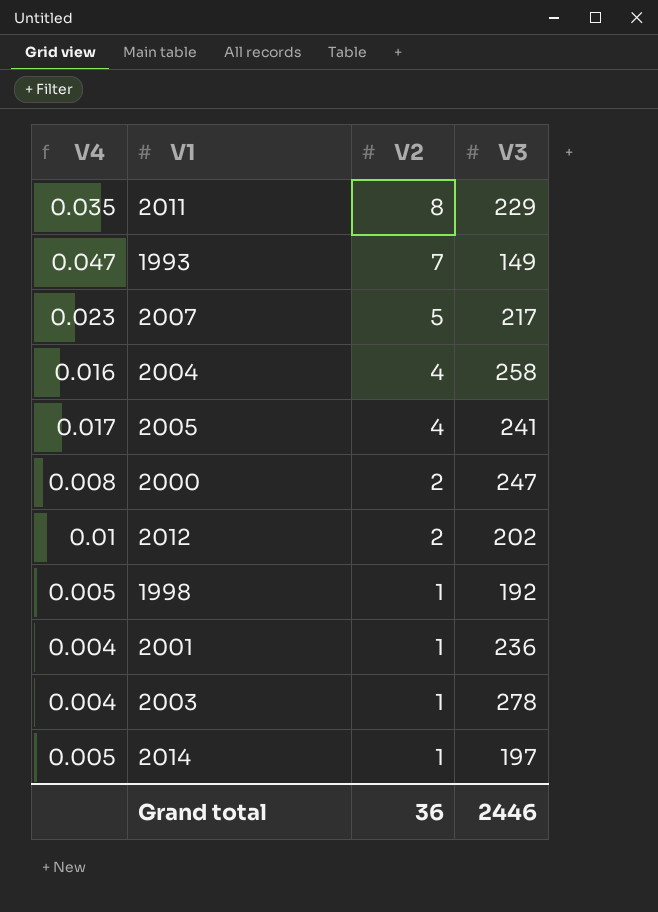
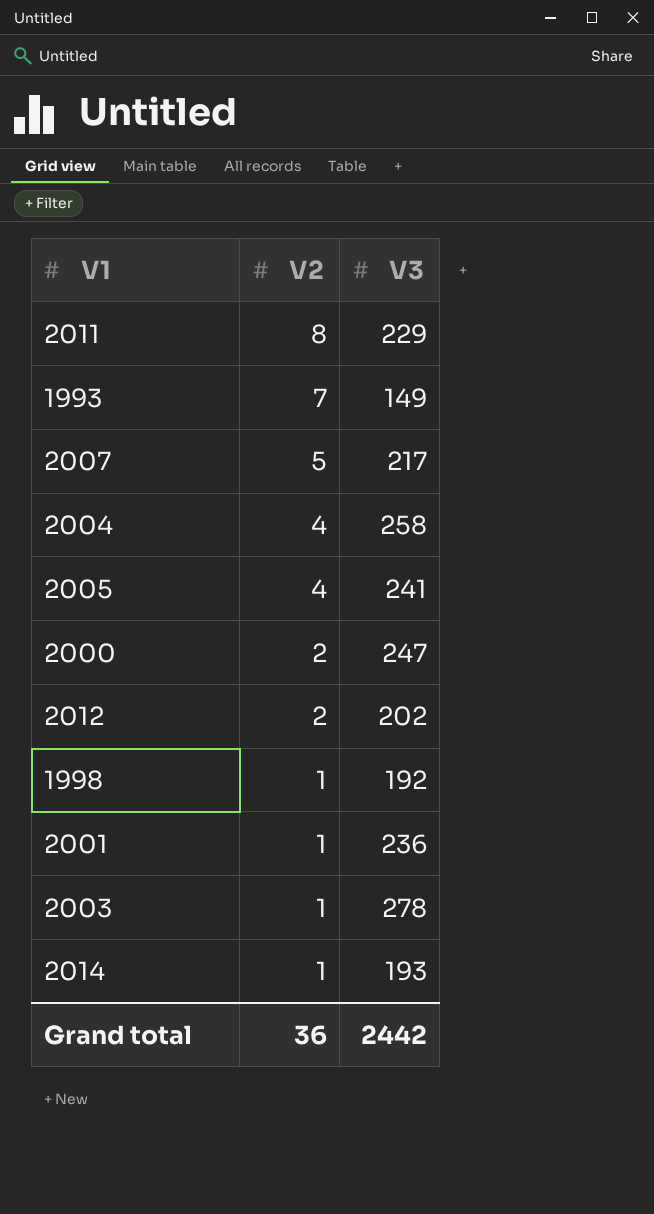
column V4 | formula: [V2] / [V3] -> none
2014 | V3: 197 -> 193
Grand total | V3: 2446 -> 2442

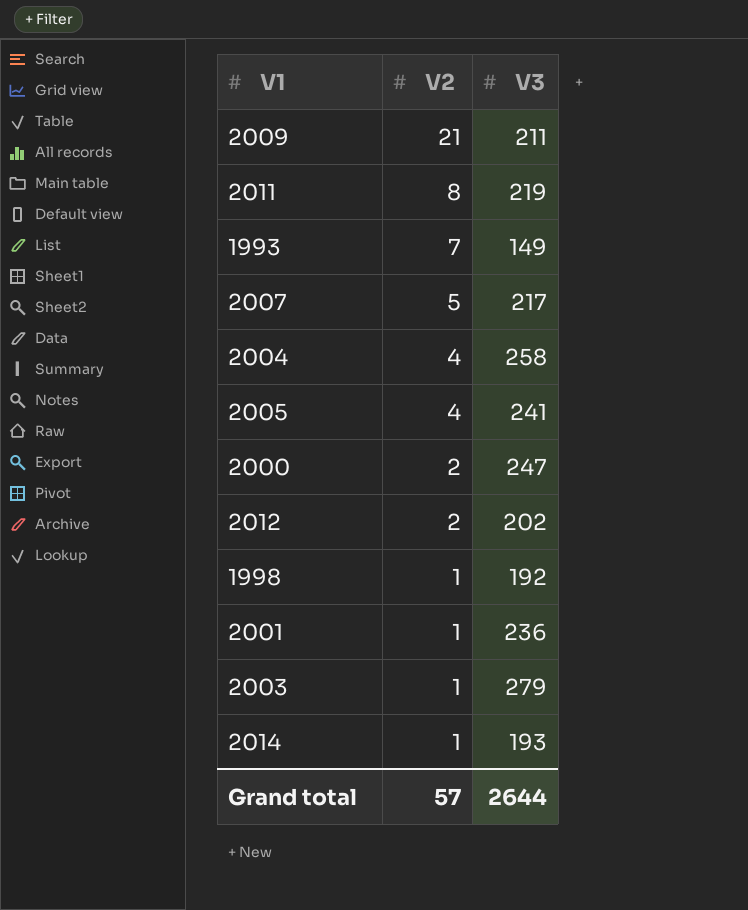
row 2009: none -> 21 | 211
2011 | V3: 229 -> 219
2003 | V3: 278 -> 279
Grand total | V2: 36 -> 57
Grand total | V3: 2442 -> 2644

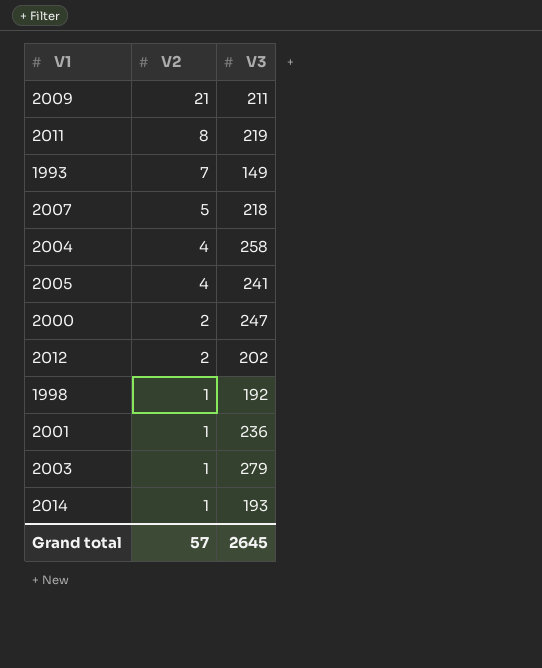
2007 | V3: 217 -> 218
Grand total | V3: 2644 -> 2645

